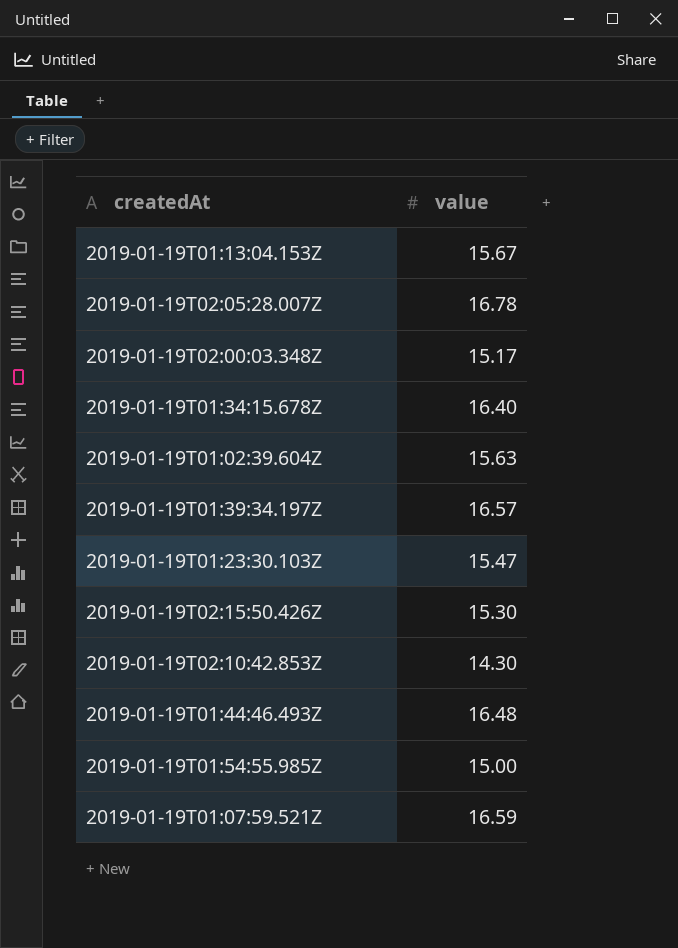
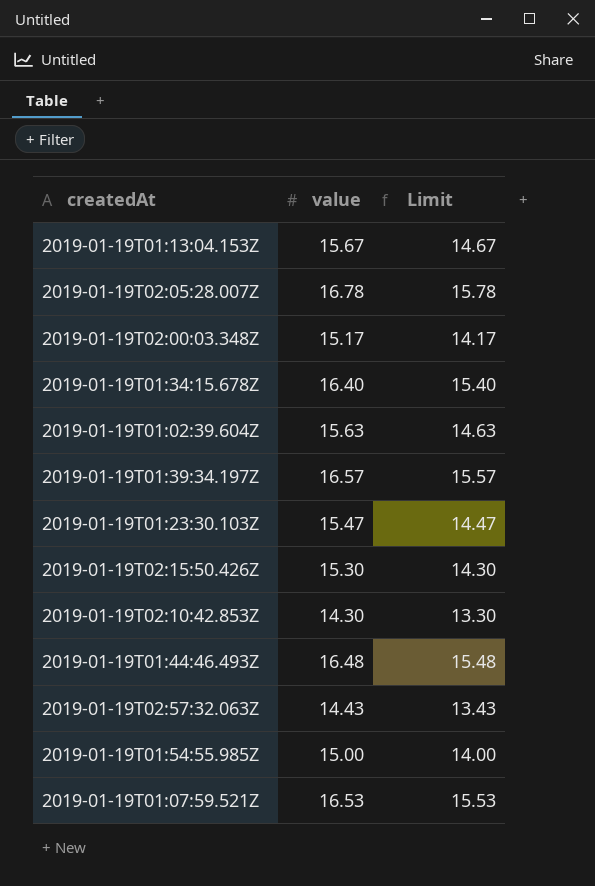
column Limit | formula: none -> [value] - 1
row 2019-01-19T02:57:32.063Z: none -> 14.43 | 13.43
2019-01-19T01:07:59.521Z | value: 16.59 -> 16.53

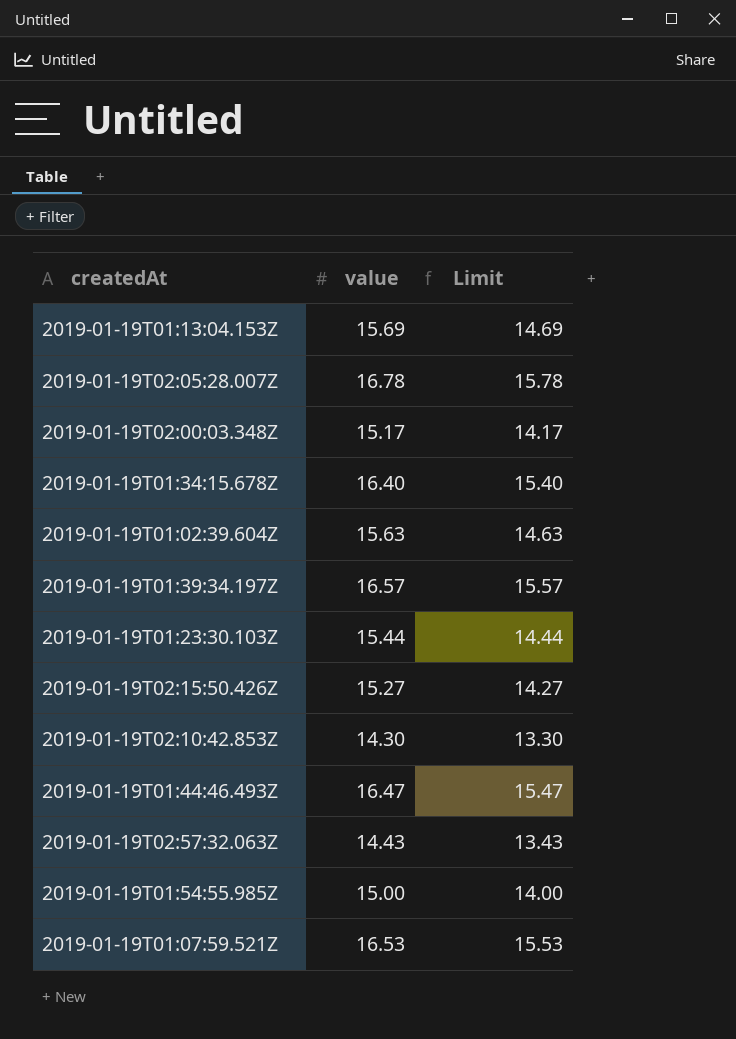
2019-01-19T01:13:04.153Z | value: 15.67 -> 15.69
2019-01-19T01:13:04.153Z | Limit: 14.67 -> 14.69
2019-01-19T01:23:30.103Z | value: 15.47 -> 15.44
2019-01-19T01:23:30.103Z | Limit: 14.47 -> 14.44
2019-01-19T02:15:50.426Z | value: 15.30 -> 15.27
2019-01-19T02:15:50.426Z | Limit: 14.30 -> 14.27
2019-01-19T01:44:46.493Z | value: 16.48 -> 16.47
2019-01-19T01:44:46.493Z | Limit: 15.48 -> 15.47

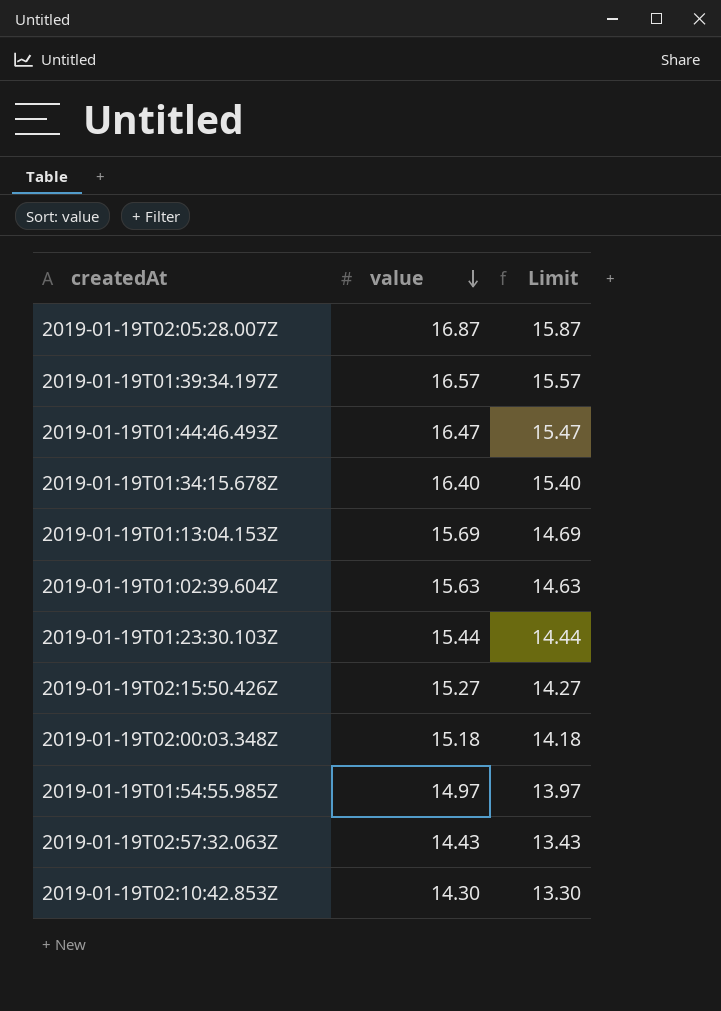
row order: none -> value descending
row 2019-01-19T01:07:59.521Z: 16.53 | 15.53 -> none
2019-01-19T02:05:28.007Z | value: 16.78 -> 16.87
2019-01-19T02:05:28.007Z | Limit: 15.78 -> 15.87
2019-01-19T02:00:03.348Z | value: 15.17 -> 15.18
2019-01-19T02:00:03.348Z | Limit: 14.17 -> 14.18
2019-01-19T01:54:55.985Z | value: 15.00 -> 14.97
2019-01-19T01:54:55.985Z | Limit: 14.00 -> 13.97

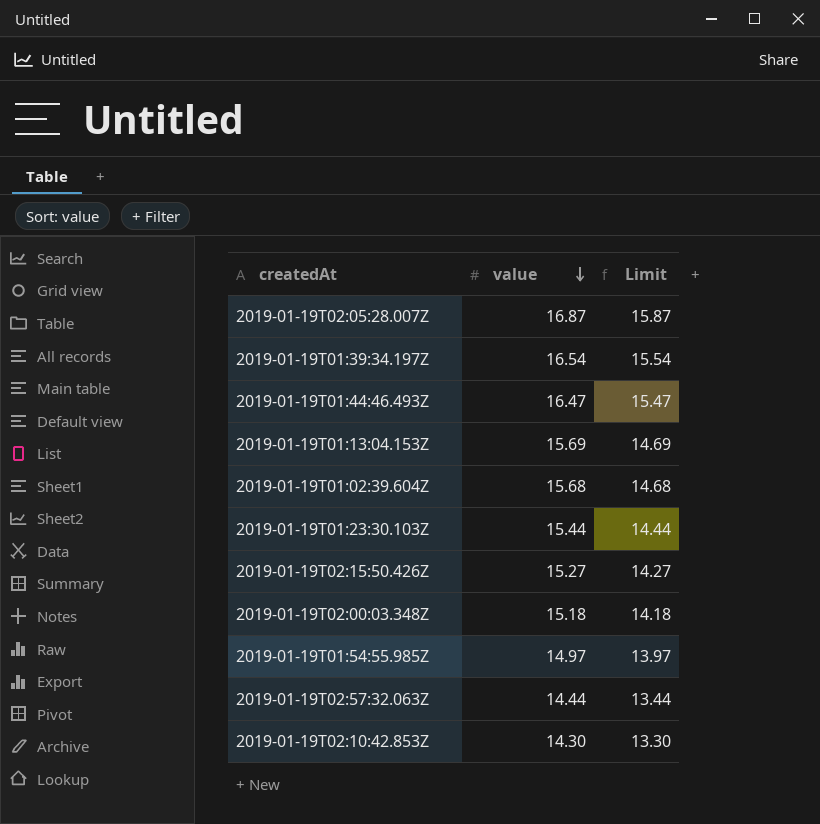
row 2019-01-19T01:34:15.678Z: 16.40 | 15.40 -> none
2019-01-19T01:39:34.197Z | value: 16.57 -> 16.54
2019-01-19T01:39:34.197Z | Limit: 15.57 -> 15.54
2019-01-19T01:02:39.604Z | value: 15.63 -> 15.68
2019-01-19T01:02:39.604Z | Limit: 14.63 -> 14.68
2019-01-19T02:57:32.063Z | value: 14.43 -> 14.44
2019-01-19T02:57:32.063Z | Limit: 13.43 -> 13.44

